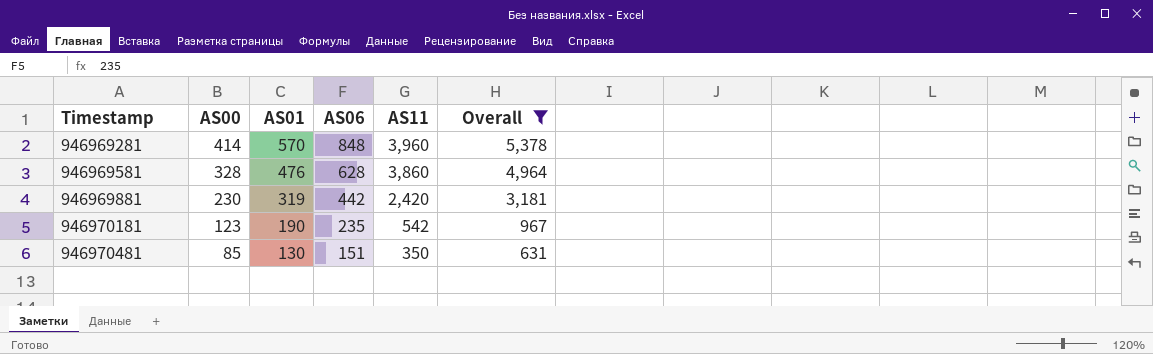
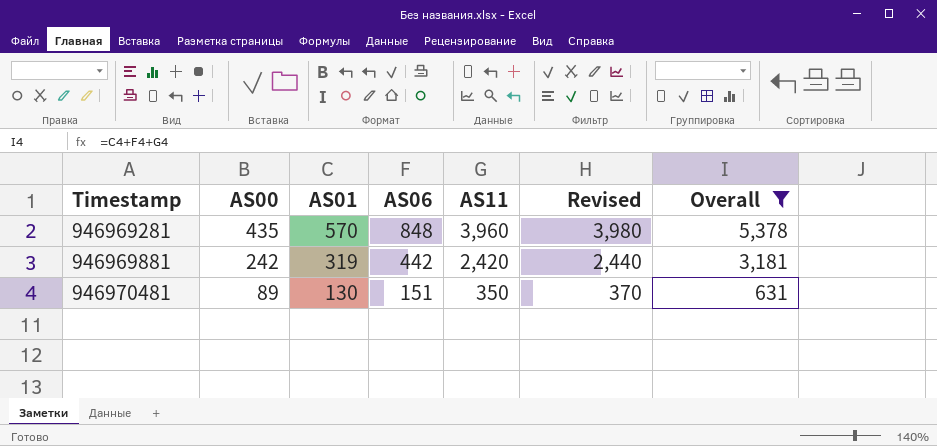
column Revised | formula: none -> [AS11] + 20
row 946969581: 328 | 476 | 628 | 3,860 | 4,964 -> none
row 946970181: 123 | 190 | 235 | 542 | 967 -> none
946969281 | AS00: 414 -> 435
946969881 | AS00: 230 -> 242
946970481 | AS00: 85 -> 89

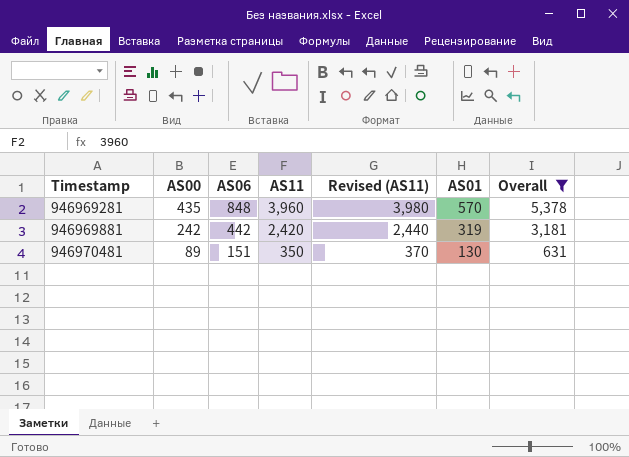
column name: Revised -> Revised (AS11)
column AS01 | position: 3 -> 6

